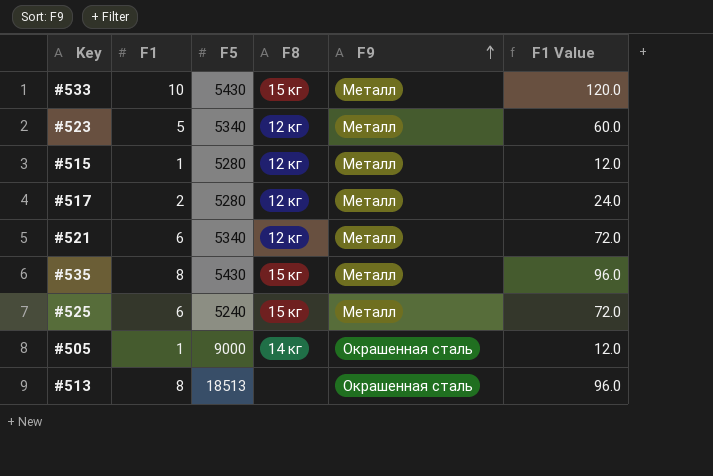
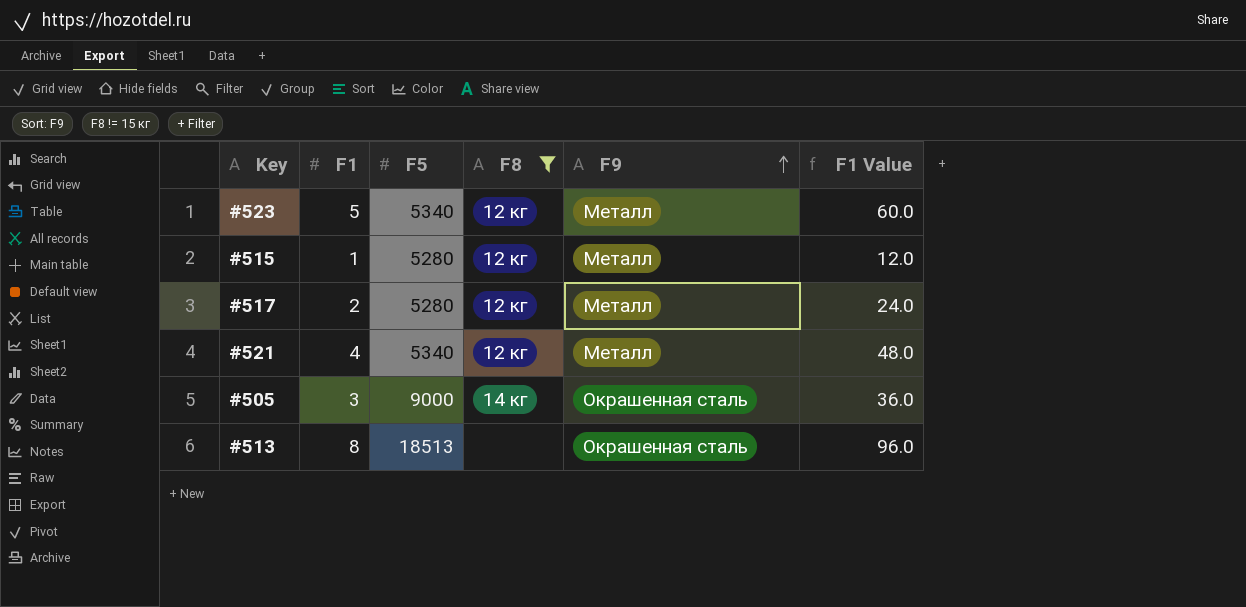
filter: none -> F8 != 15 кг
#521 | F1: 6 -> 4
#521 | F1 Value: 72.0 -> 48.0
#505 | F1: 1 -> 3
#505 | F1 Value: 12.0 -> 36.0

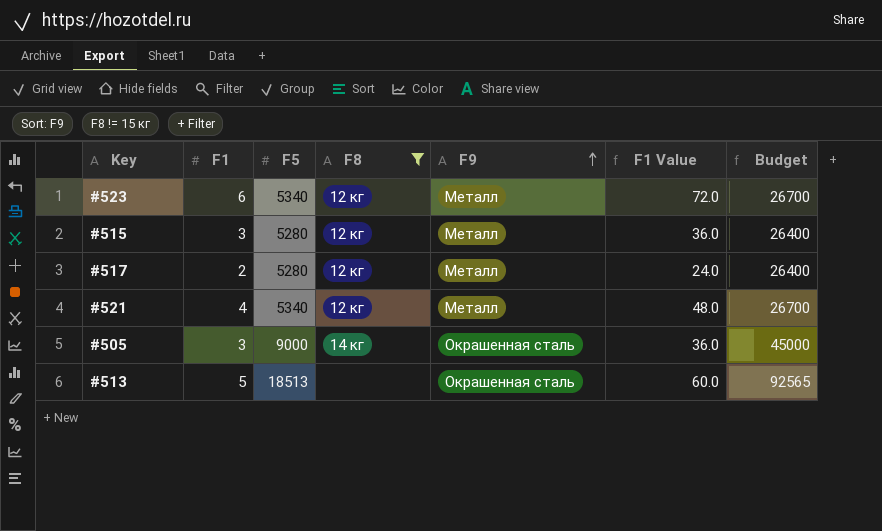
column Budget | formula: none -> [F5] * 5
#523 | F1: 5 -> 6
#523 | F1 Value: 60.0 -> 72.0
#515 | F1: 1 -> 3
#515 | F1 Value: 12.0 -> 36.0
#513 | F1: 8 -> 5
#513 | F1 Value: 96.0 -> 60.0

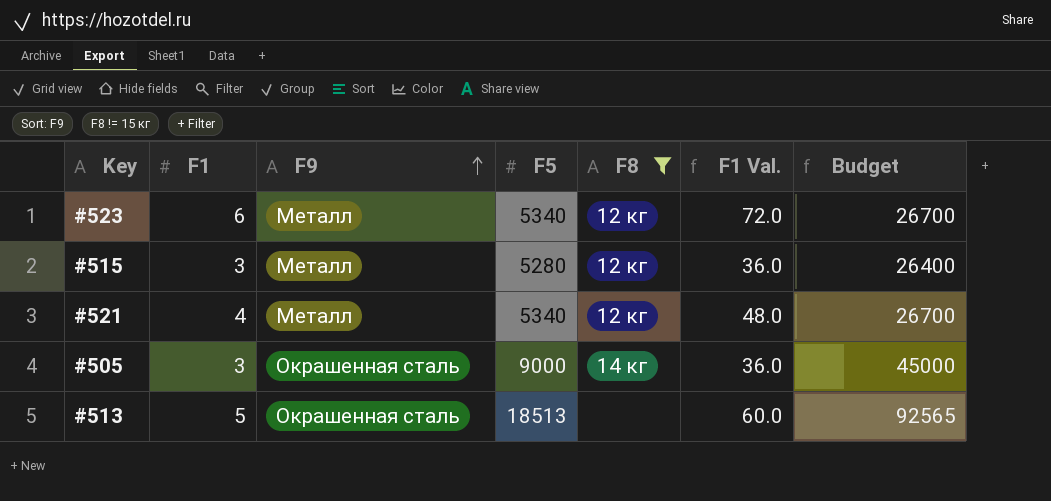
column F9 | position: 5 -> 3
column name: F1 Value -> F1 Val.
row #517: 2 | 5280 | 12 кг | Металл | 24.0 | 26400 -> none

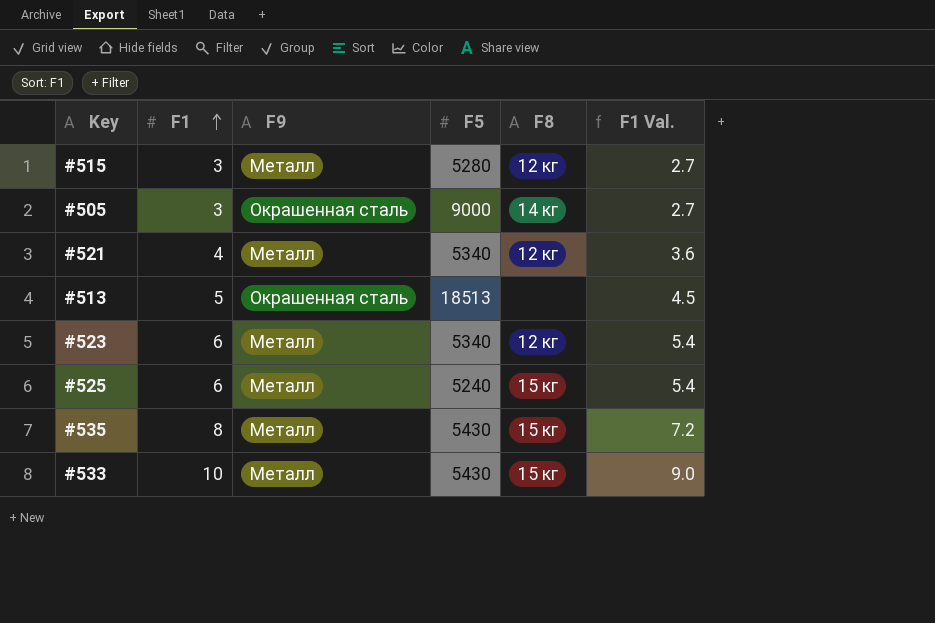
filter: F8 != 15 кг -> none
row order: F9 ascending -> F1 ascending
column Budget | formula: [F5] * 5 -> none
column F1 Val. | formula: [F1] * 12 -> [F1] * 0.9

